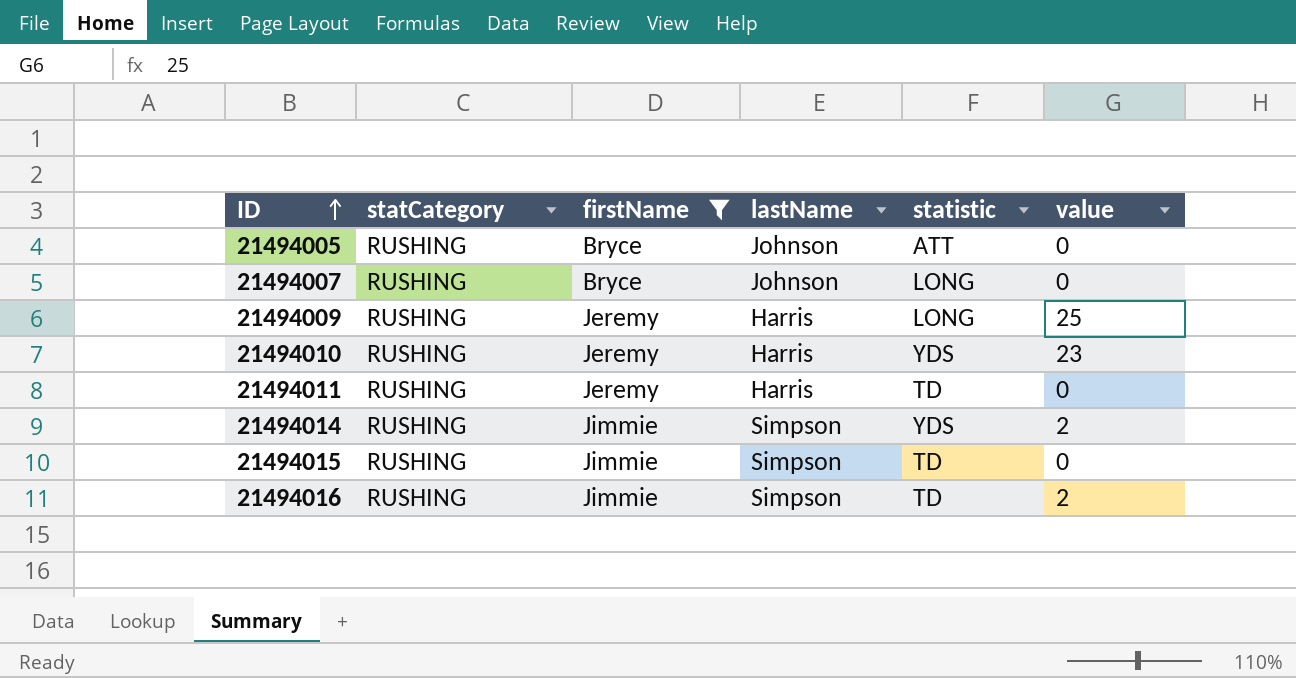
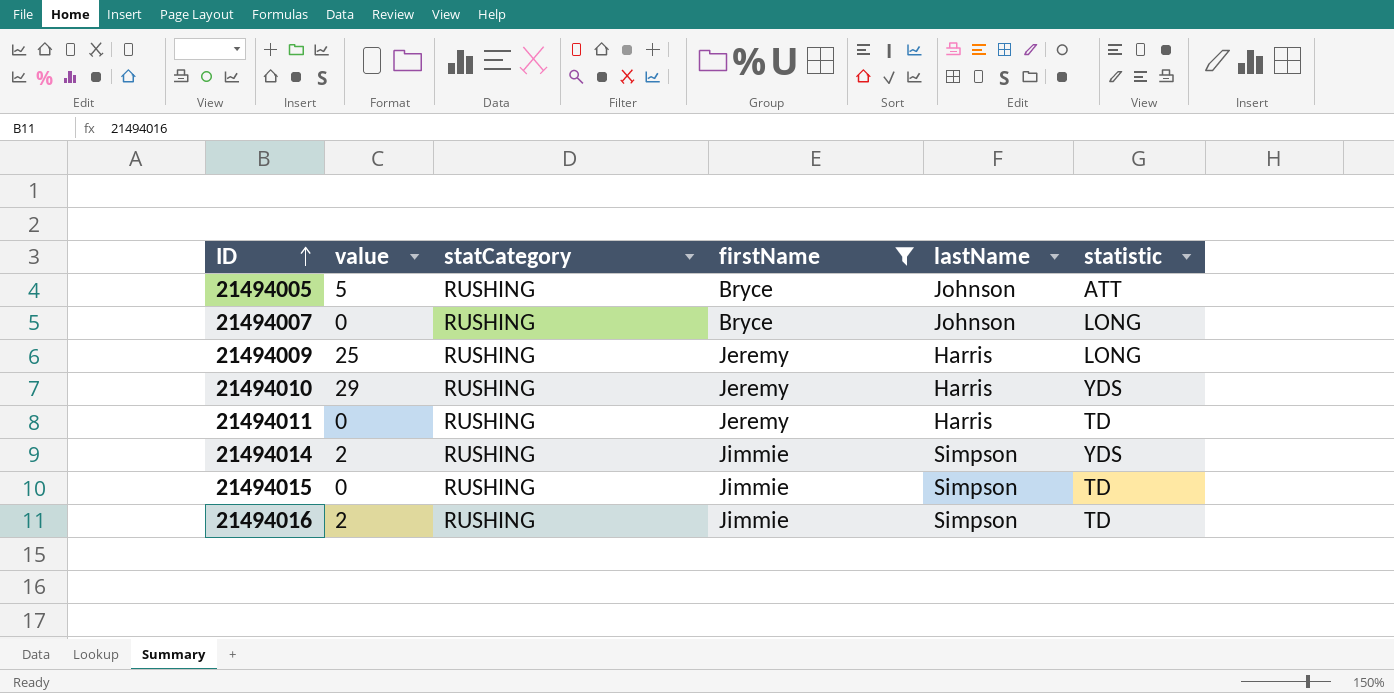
column value | position: 6 -> 2
21494005 | value: 0 -> 5
21494010 | value: 23 -> 29

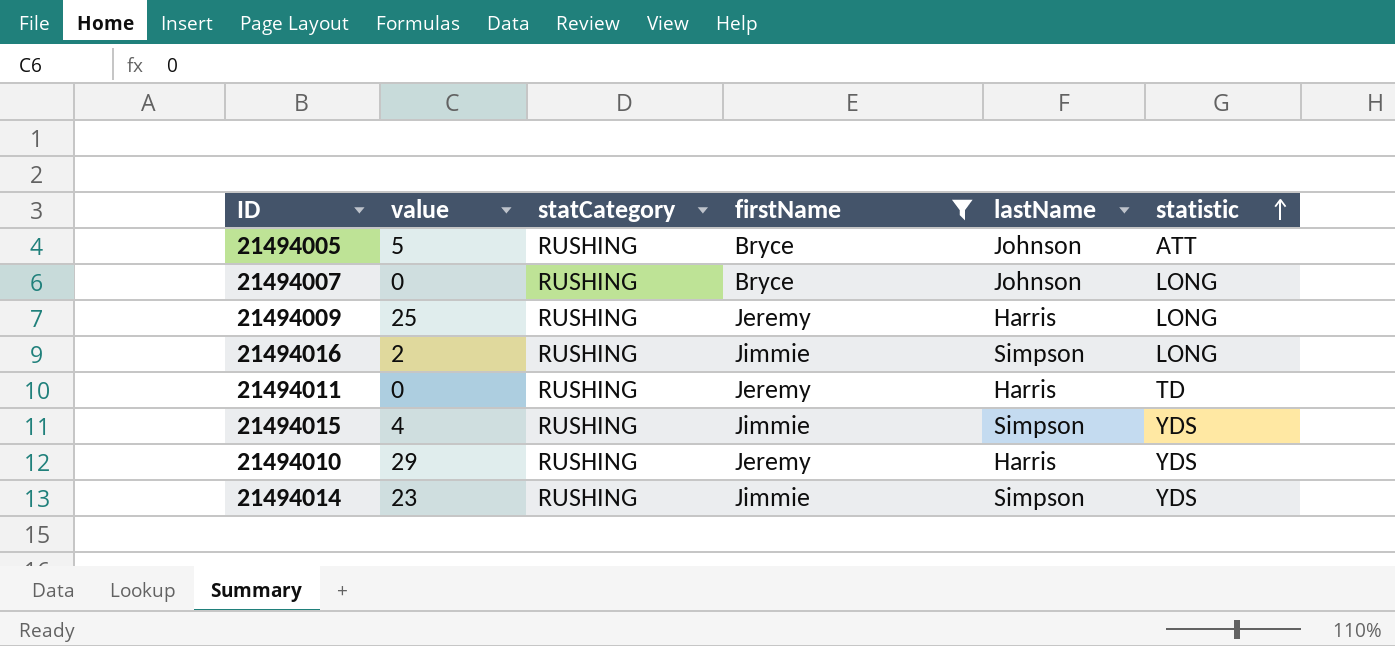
row order: ID ascending -> statistic ascending
21494016 | statistic: TD -> LONG
21494015 | value: 0 -> 4
21494015 | statistic: TD -> YDS
21494014 | value: 2 -> 23

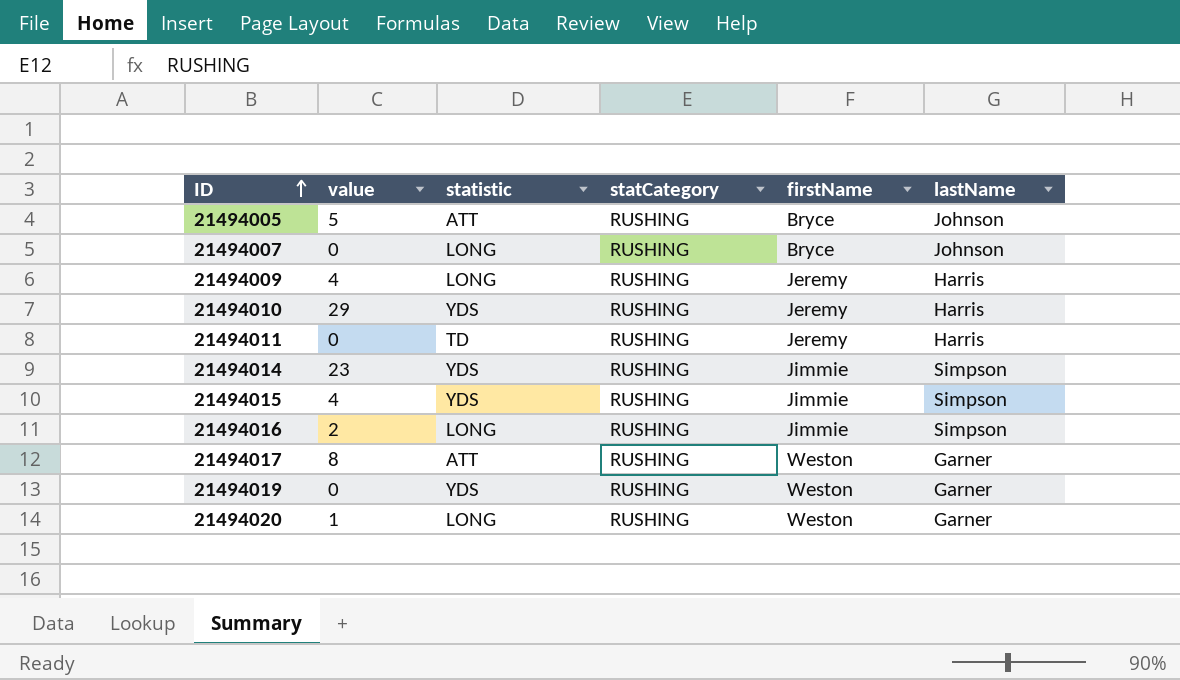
filter: firstName != Weston -> none
row order: statistic ascending -> ID ascending
column statistic | position: 6 -> 3
21494009 | value: 25 -> 4

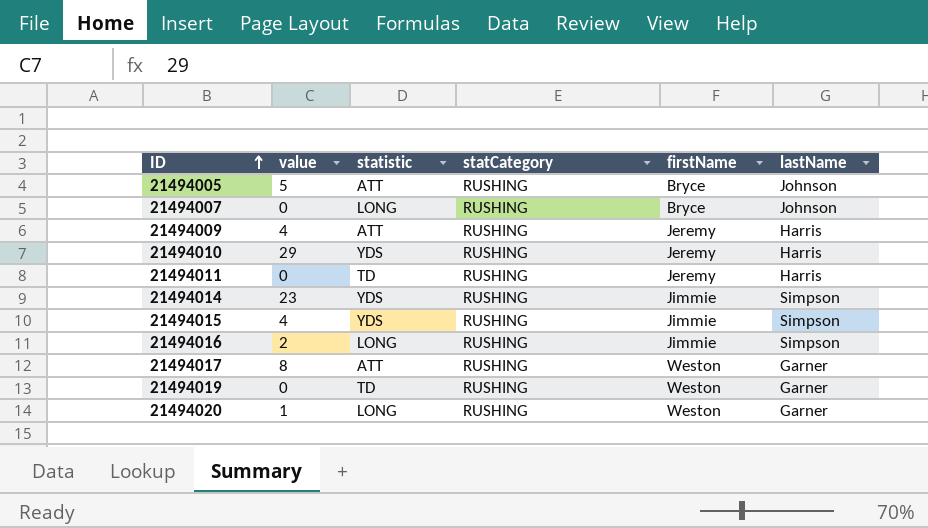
21494009 | statistic: LONG -> ATT
21494019 | statistic: YDS -> TD

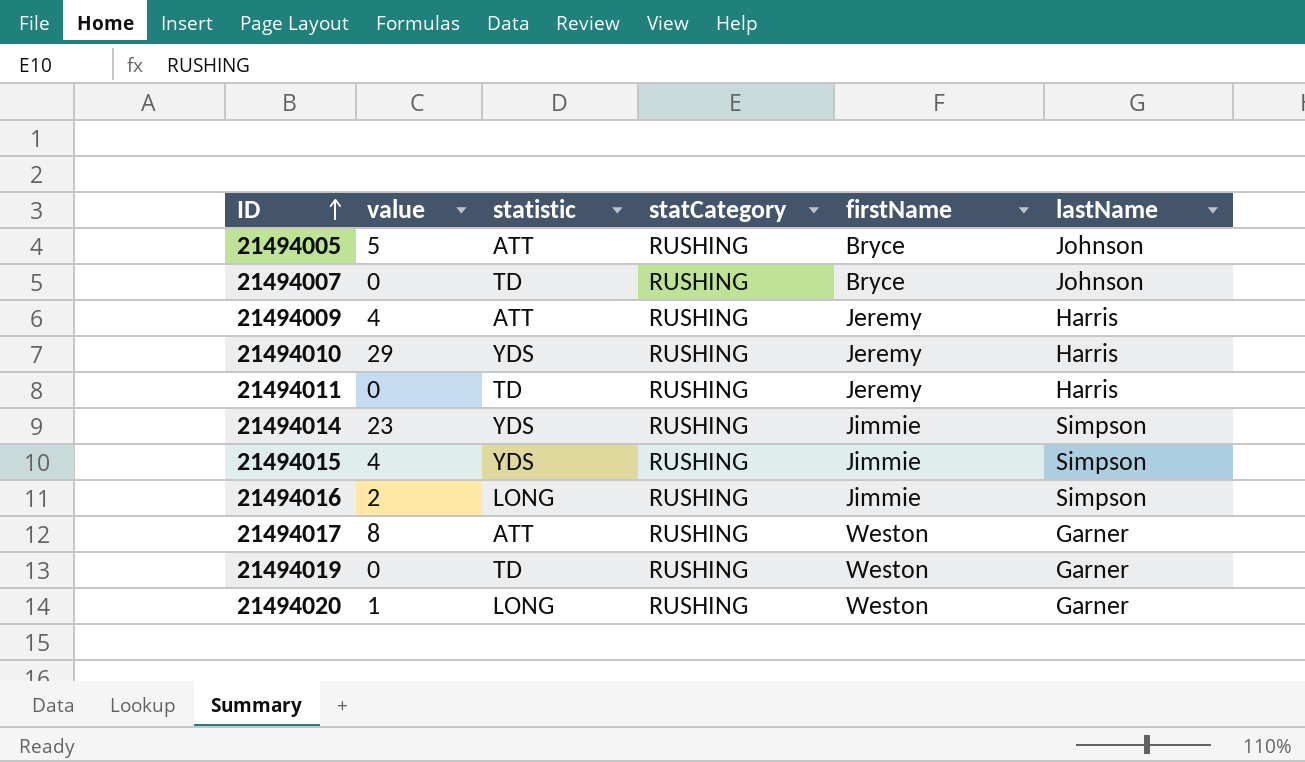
21494007 | statistic: LONG -> TD

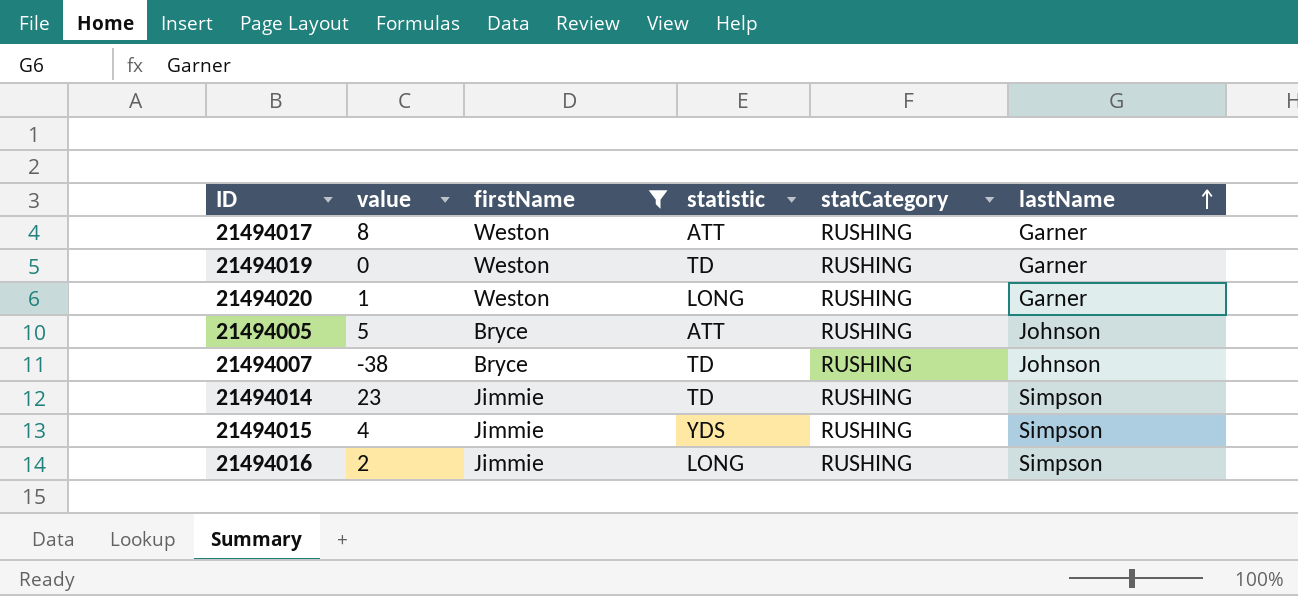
filter: none -> firstName != Jeremy
row order: ID ascending -> lastName ascending
column firstName | position: 5 -> 3
21494007 | value: 0 -> -38
21494014 | statistic: YDS -> TD

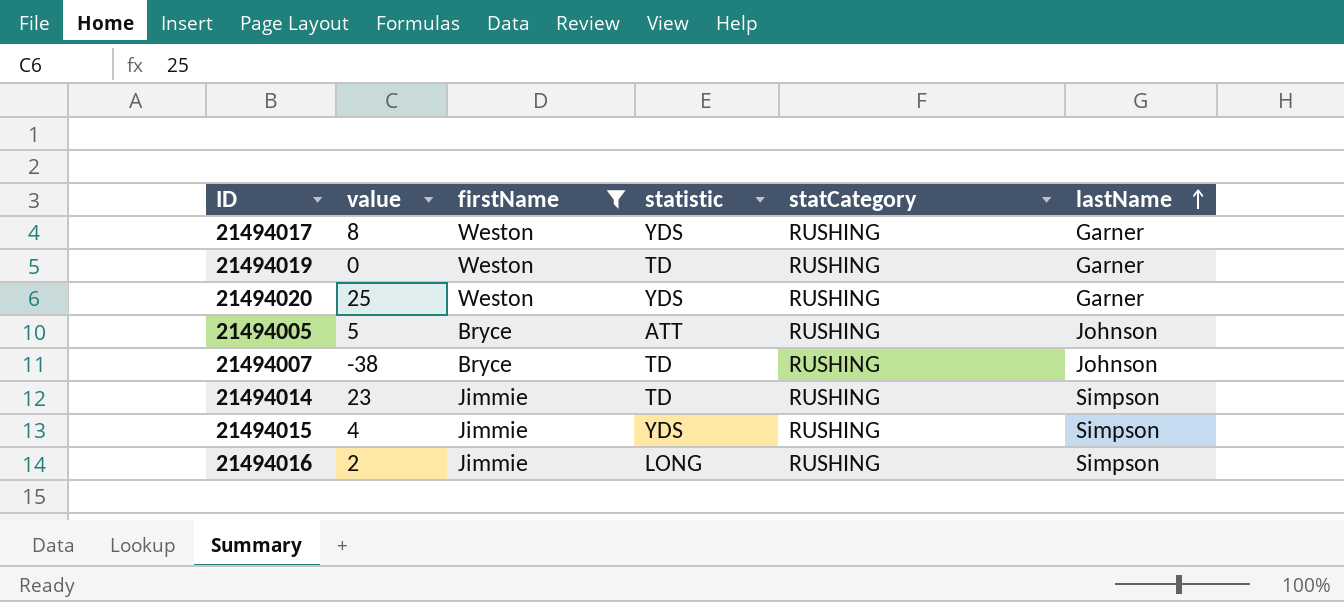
21494017 | statistic: ATT -> YDS
21494020 | value: 1 -> 25
21494020 | statistic: LONG -> YDS

